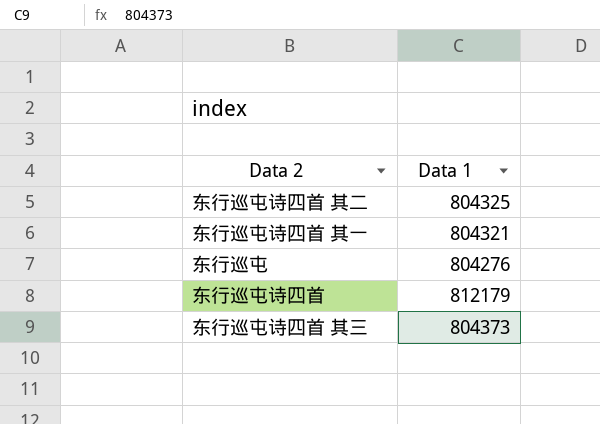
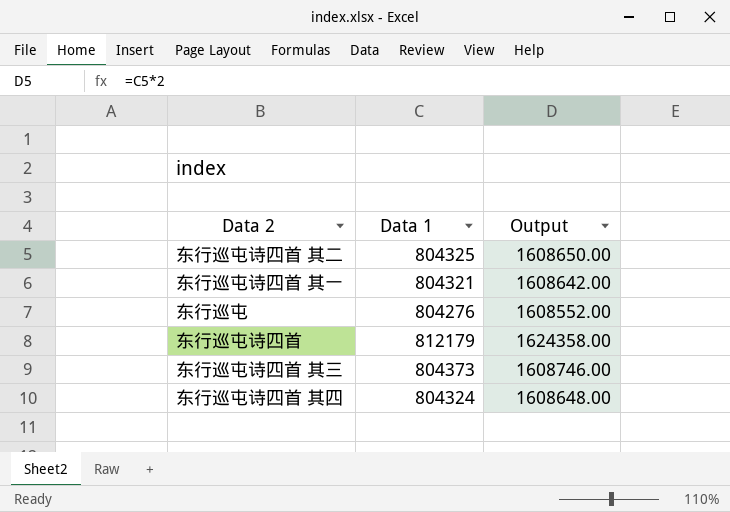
column Output | formula: none -> [Data 1] * 2
row 东行巡屯诗四首 其四: none -> 804324 | 1608648.00

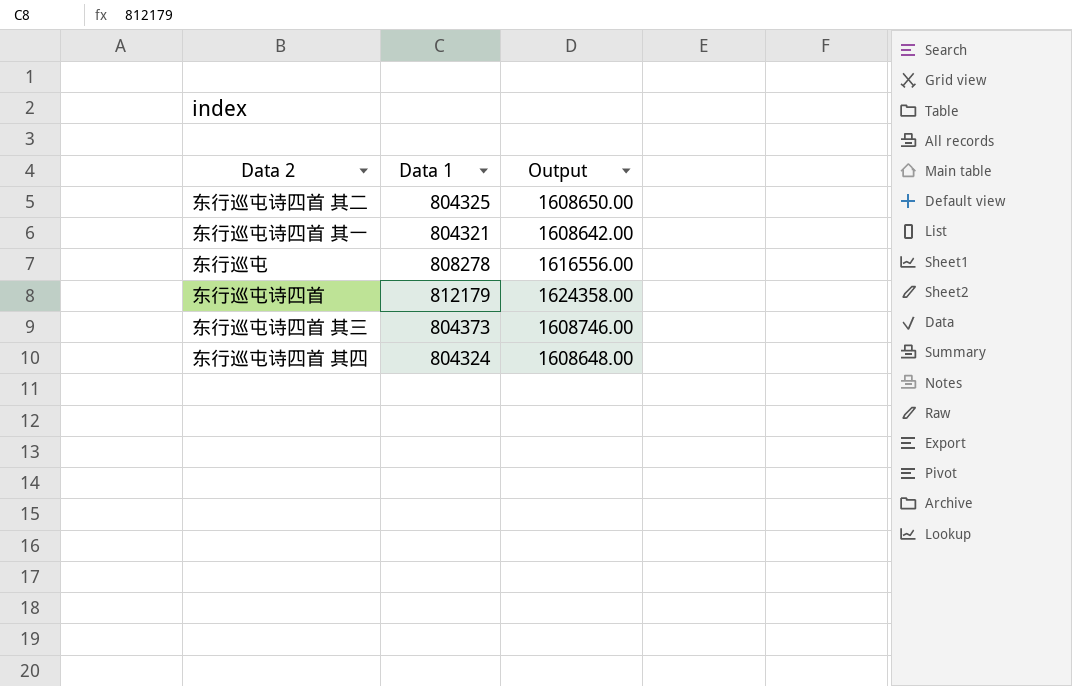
东行巡屯 | Data 1: 804276 -> 808278
东行巡屯 | Output: 1608552.00 -> 1616556.00

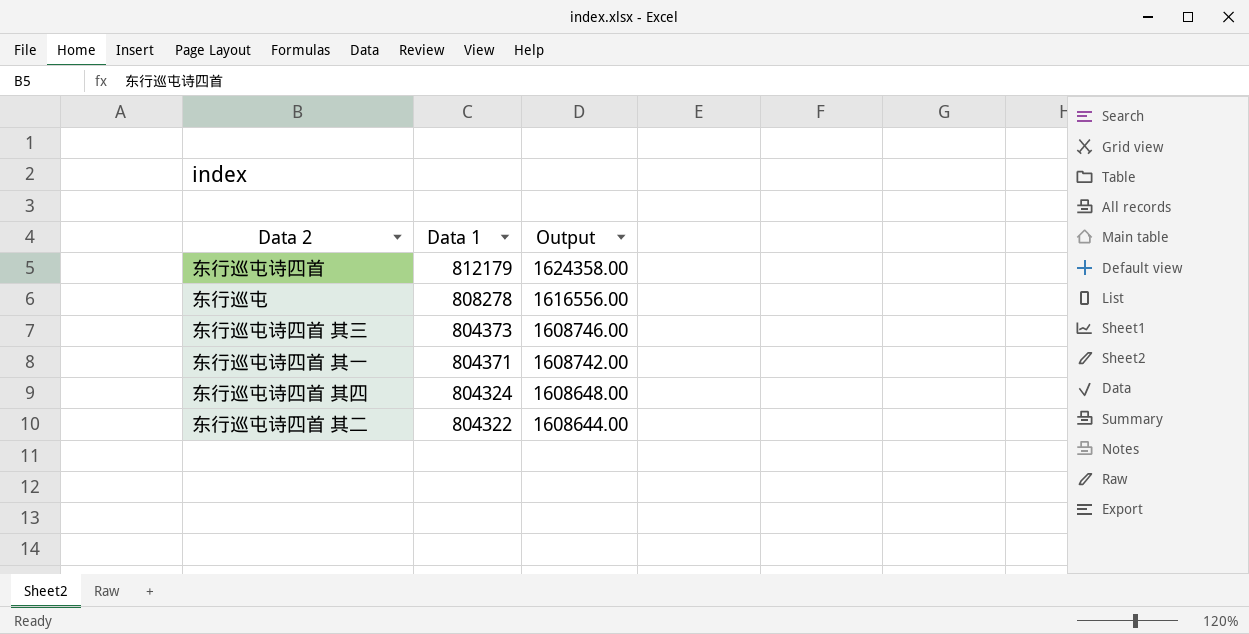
row order: none -> Data 1 descending
东行巡屯诗四首 其一 | Data 1: 804321 -> 804371
东行巡屯诗四首 其一 | Output: 1608642.00 -> 1608742.00
东行巡屯诗四首 其二 | Data 1: 804325 -> 804322
东行巡屯诗四首 其二 | Output: 1608650.00 -> 1608644.00

